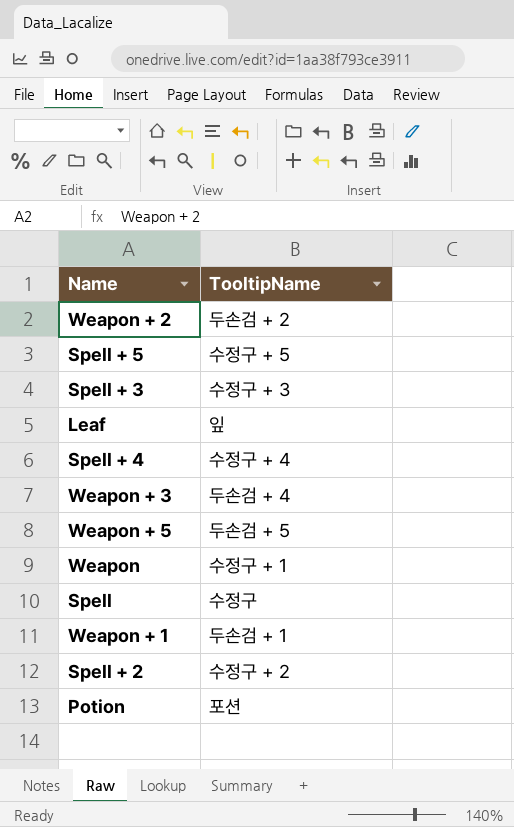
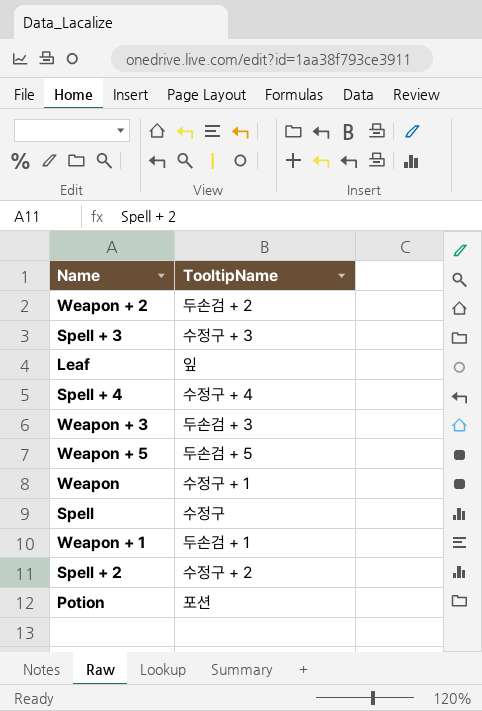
row Spell + 5: 수정구 + 5 -> none
Weapon + 3 | TooltipName: 두손검 + 4 -> 두손검 + 3

